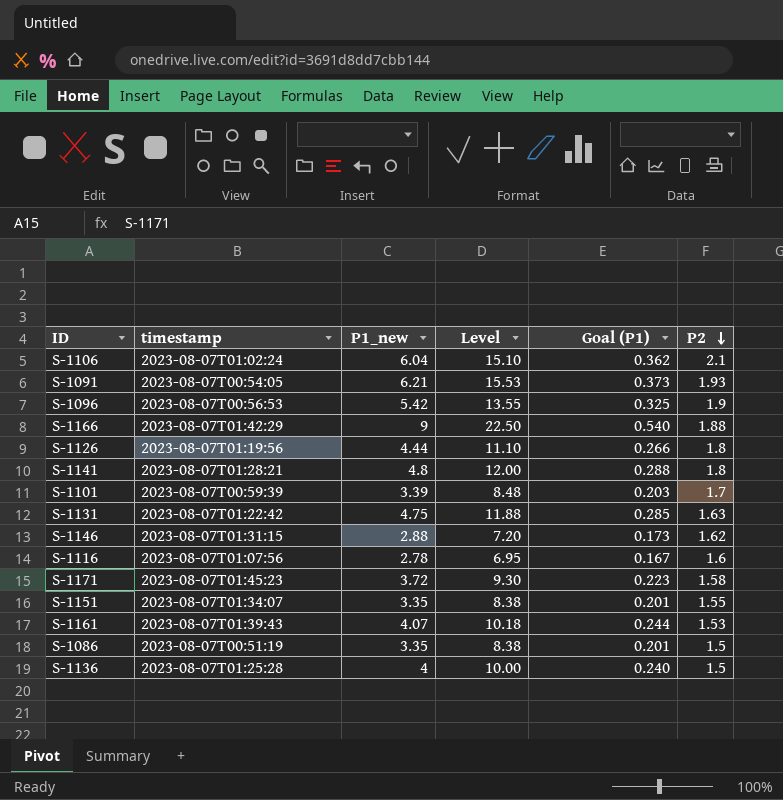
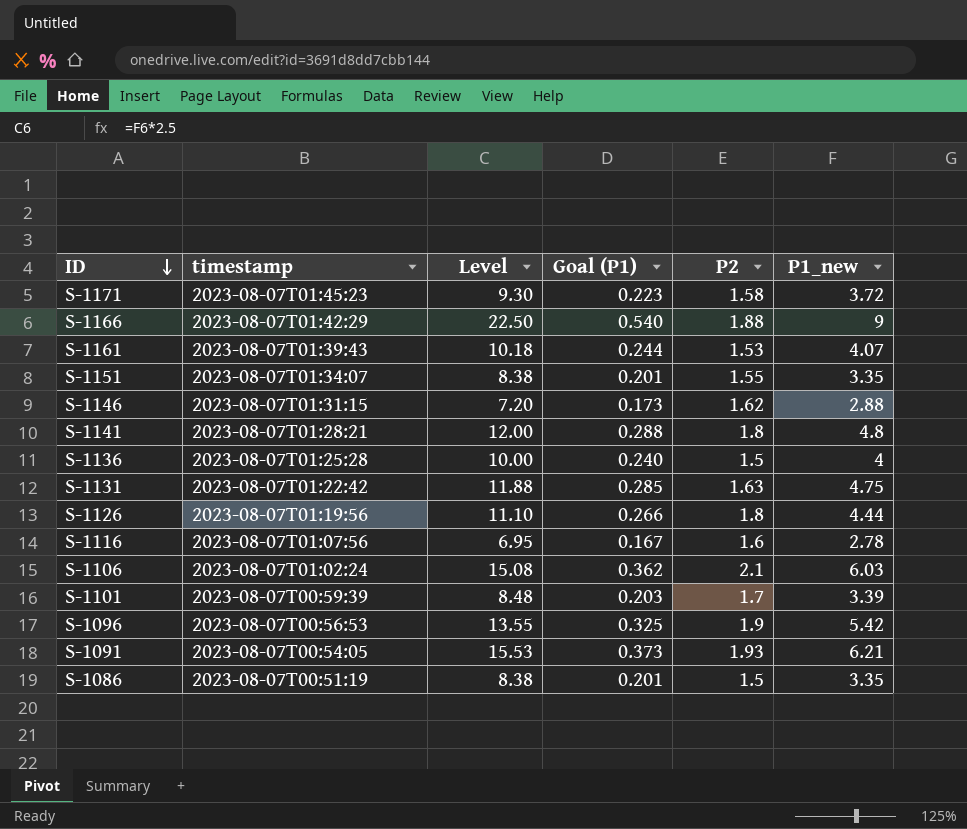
row order: P2 descending -> ID descending
column P1_new | position: 3 -> 6
S-1106 | Level: 15.10 -> 15.08
S-1106 | P1_new: 6.04 -> 6.03

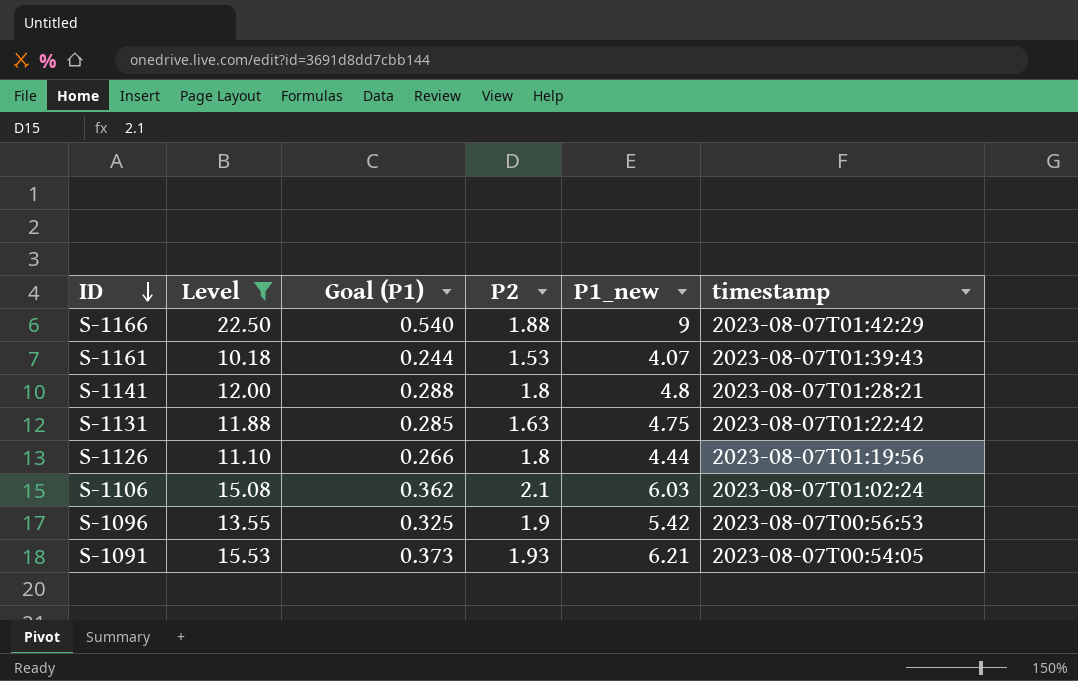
filter: none -> Level >= 10.18
column timestamp | position: 2 -> 6

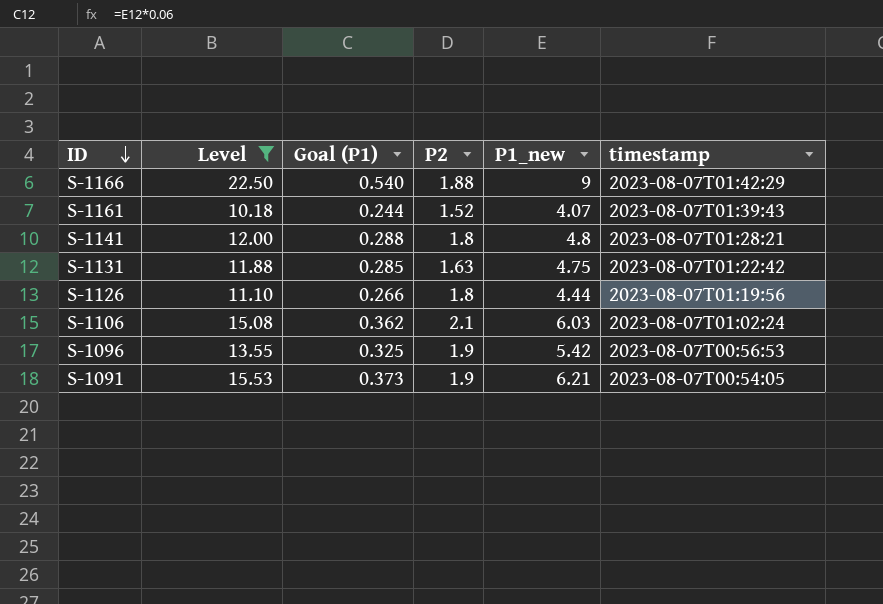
S-1161 | P2: 1.53 -> 1.52
S-1091 | P2: 1.93 -> 1.9

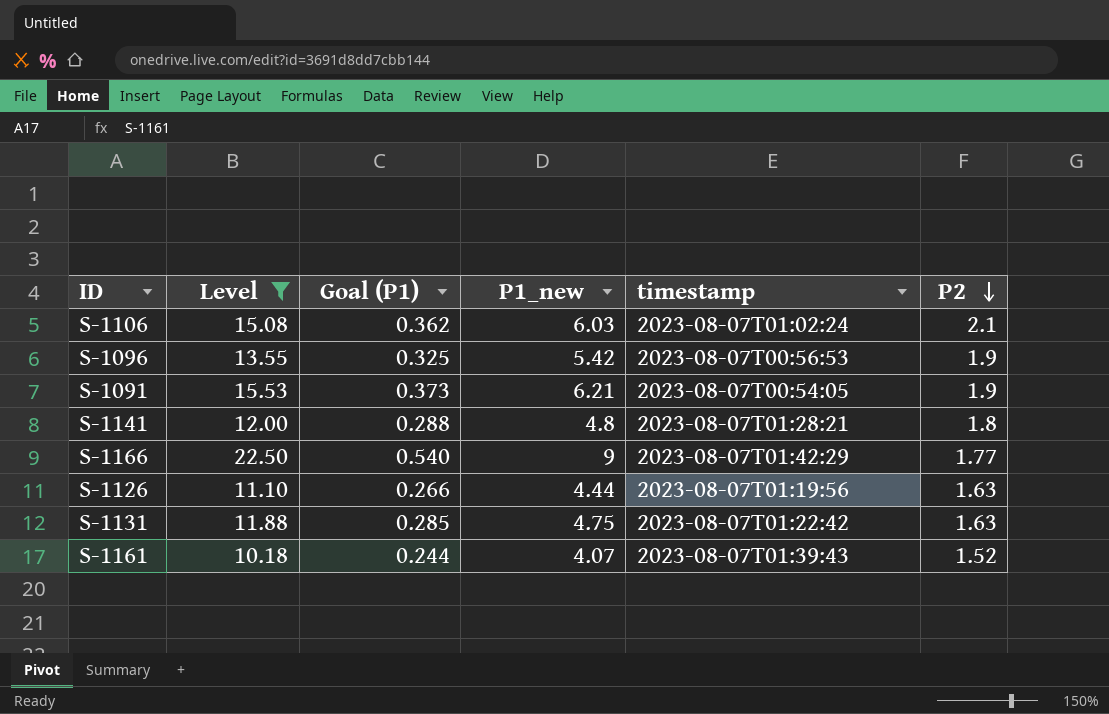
row order: ID descending -> P2 descending
column P2 | position: 4 -> 6
S-1166 | P2: 1.88 -> 1.77
S-1126 | P2: 1.8 -> 1.63

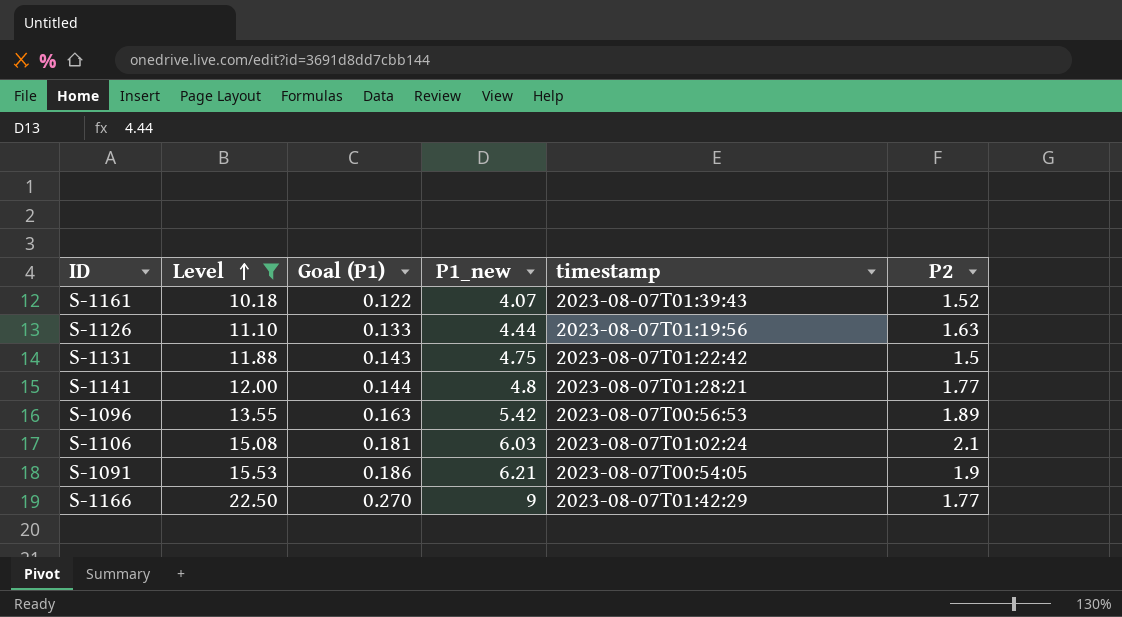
row order: P2 descending -> Level ascending
column Goal (P1) | formula: [P1_new] * 0.06 -> [P1_new] * 0.03
S-1131 | P2: 1.63 -> 1.5
S-1141 | P2: 1.8 -> 1.77
S-1096 | P2: 1.9 -> 1.89

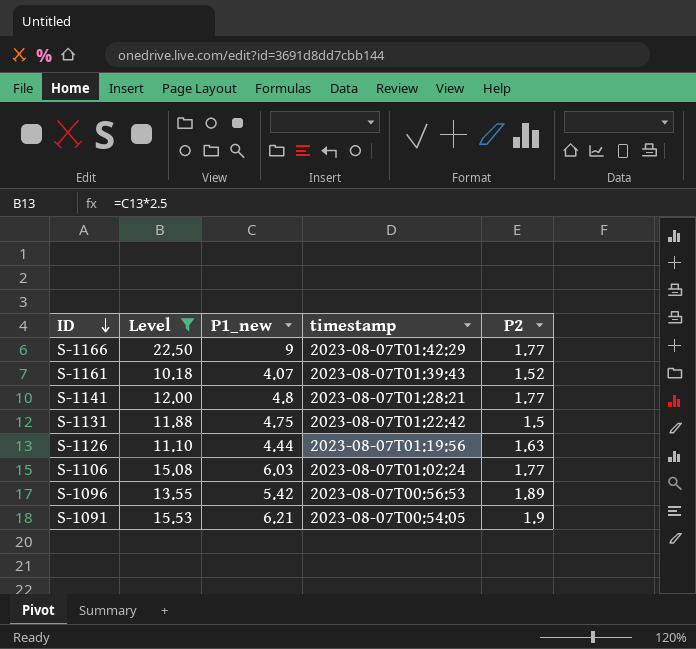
row order: Level ascending -> ID descending
column Goal (P1) | formula: [P1_new] * 0.03 -> none
S-1106 | P2: 2.1 -> 1.77

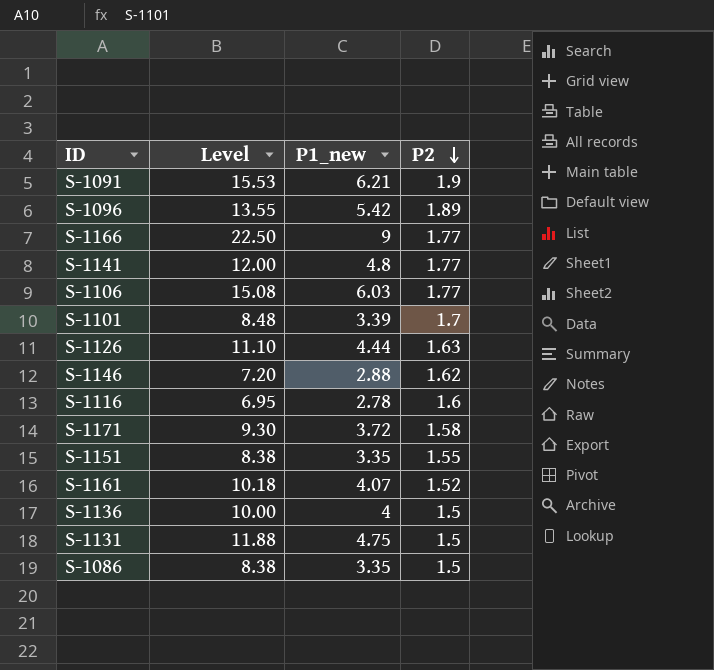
filter: Level >= 10.18 -> none
row order: ID descending -> P2 descending
column timestamp | position: 4 -> none

